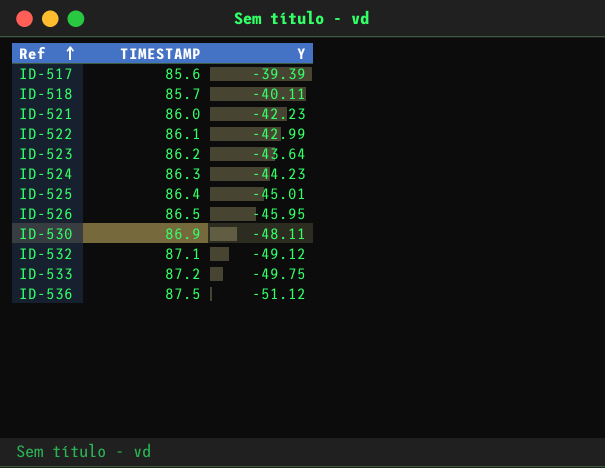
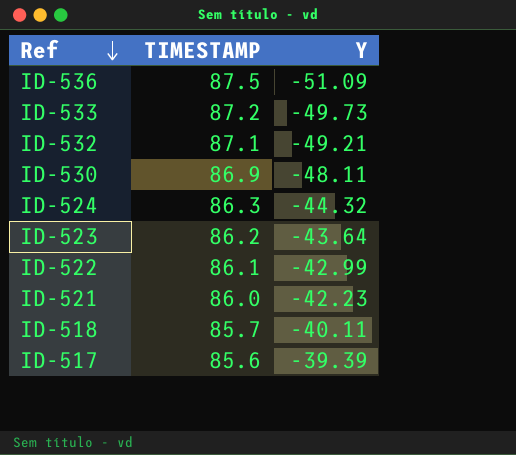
row order: Ref ascending -> Ref descending
row ID-525: 86.4 | -45.01 -> none
row ID-526: 86.5 | -45.95 -> none
ID-536 | Y: -51.12 -> -51.09
ID-533 | Y: -49.75 -> -49.73
ID-532 | Y: -49.12 -> -49.21
ID-524 | Y: -44.23 -> -44.32

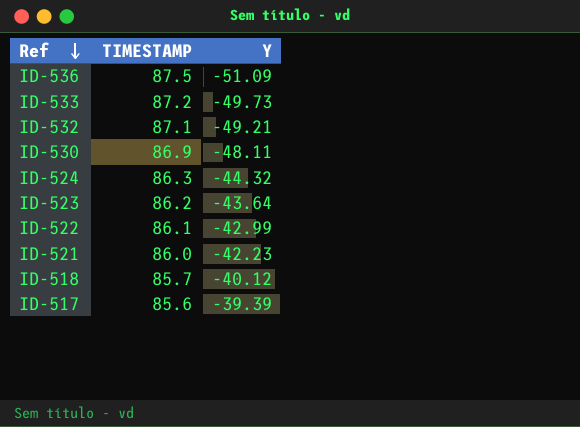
ID-518 | Y: -40.11 -> -40.12

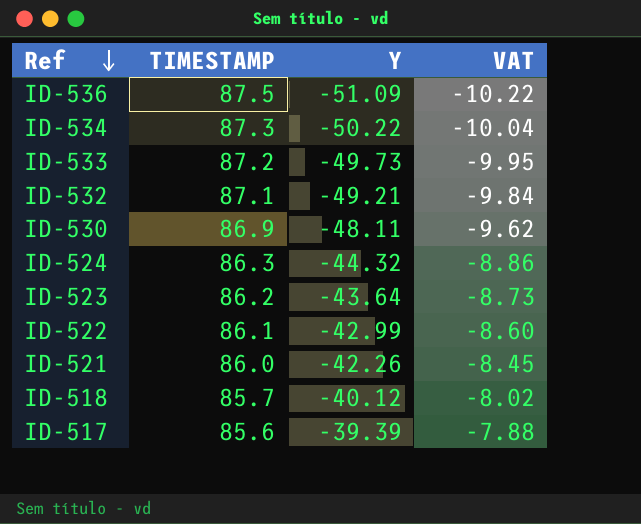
column VAT | formula: none -> [Y] * 0.2
row ID-534: none -> 87.3 | -50.22 | -10.04
ID-521 | Y: -42.23 -> -42.26

